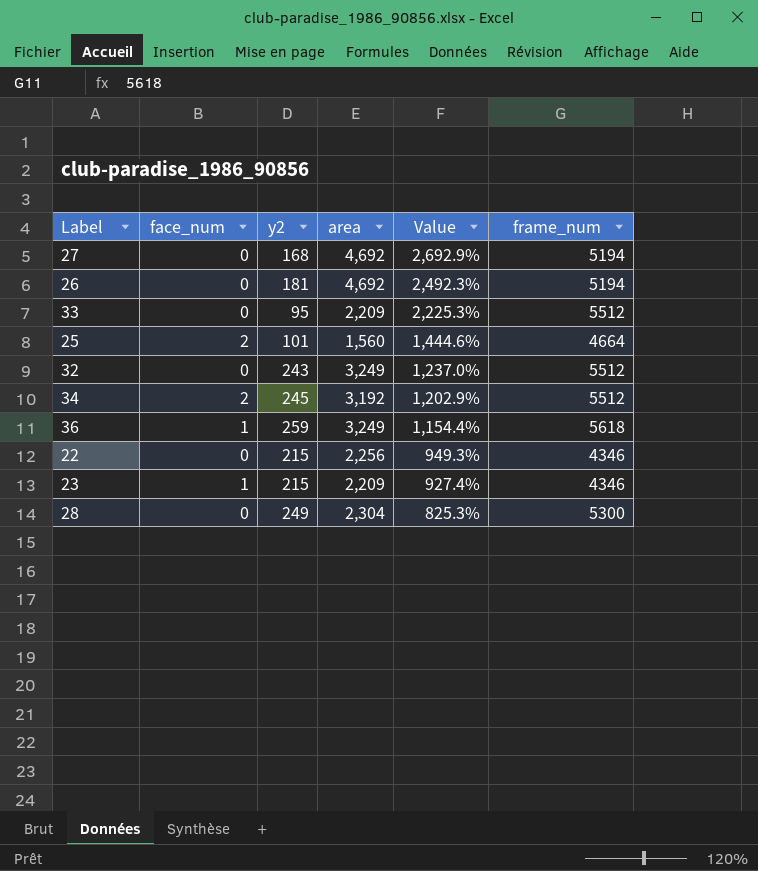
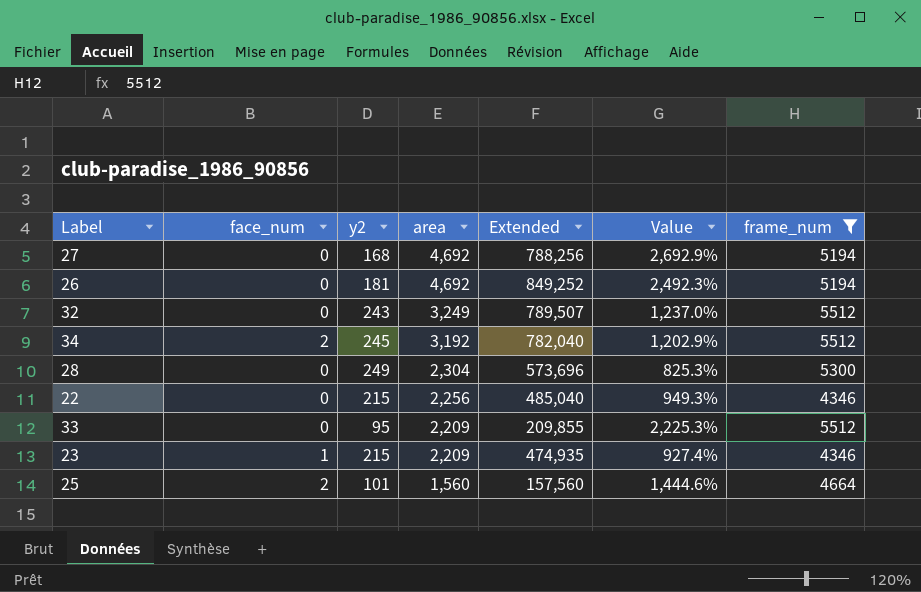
filter: none -> frame_num != 5618
row order: Value descending -> area descending
column Extended | formula: none -> [y2] * [area]

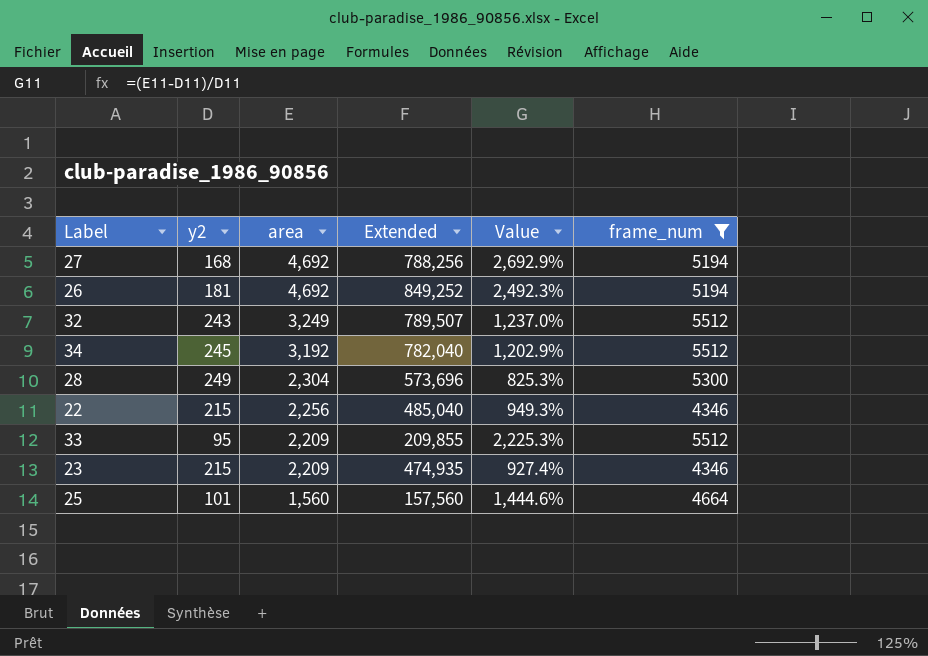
column face_num | position: 2 -> none

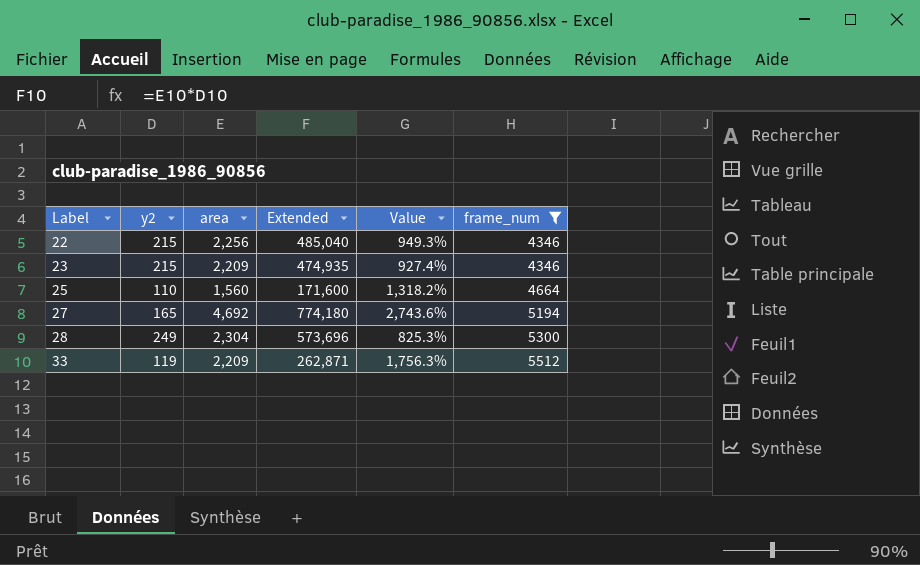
row order: area descending -> Label ascending
row 26: 181 | 4,692 | 849,252 | 2,492.3% | 5194 -> none
row 32: 243 | 3,249 | 789,507 | 1,237.0% | 5512 -> none
row 34: 245 | 3,192 | 782,040 | 1,202.9% | 5512 -> none
25 | y2: 101 -> 110
25 | Extended: 157,560 -> 171,600
25 | Value: 1,444.6% -> 1,318.2%
27 | y2: 168 -> 165
27 | Extended: 788,256 -> 774,180
27 | Value: 2,692.9% -> 2,743.6%
33 | y2: 95 -> 119
33 | Extended: 209,855 -> 262,871
33 | Value: 2,225.3% -> 1,756.3%

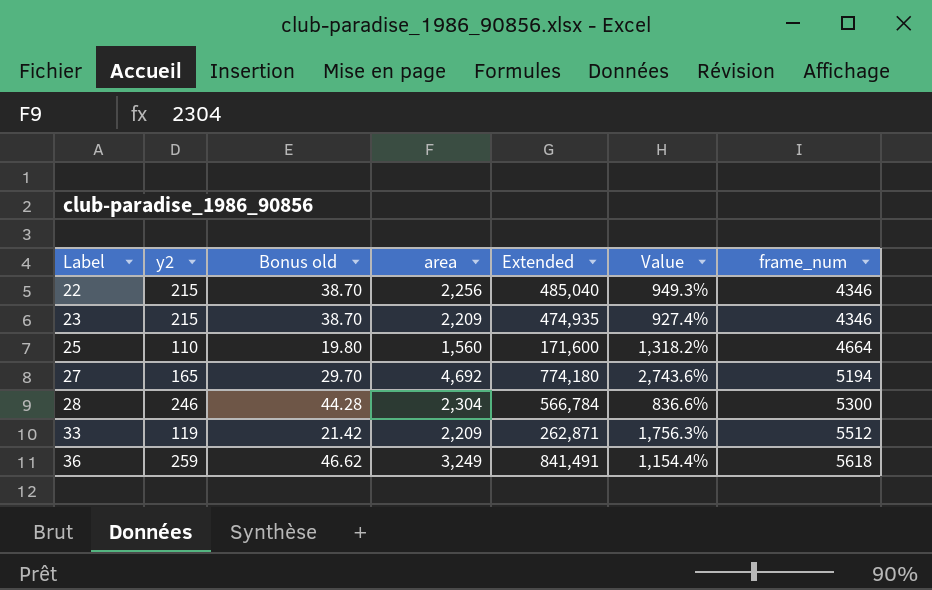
filter: frame_num != 5618 -> none
column Bonus old | formula: none -> [y2] * 0.18
28 | y2: 249 -> 246
28 | Extended: 573,696 -> 566,784
28 | Value: 825.3% -> 836.6%

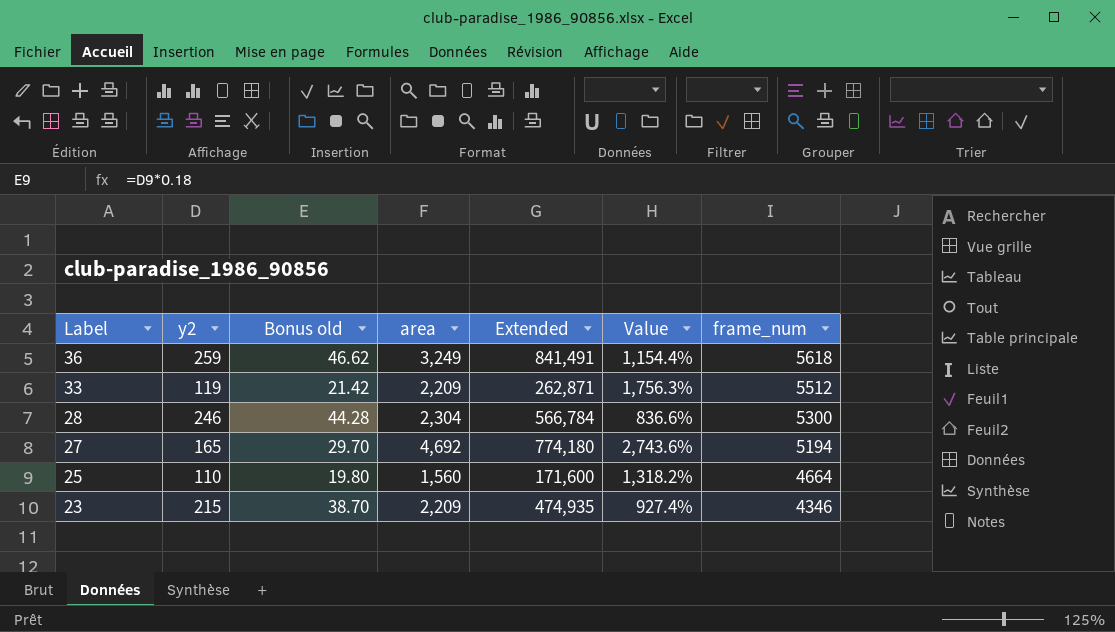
row order: Label ascending -> Label descending
row 22: 215 | 38.70 | 2,256 | 485,040 | 949.3% | 4346 -> none

